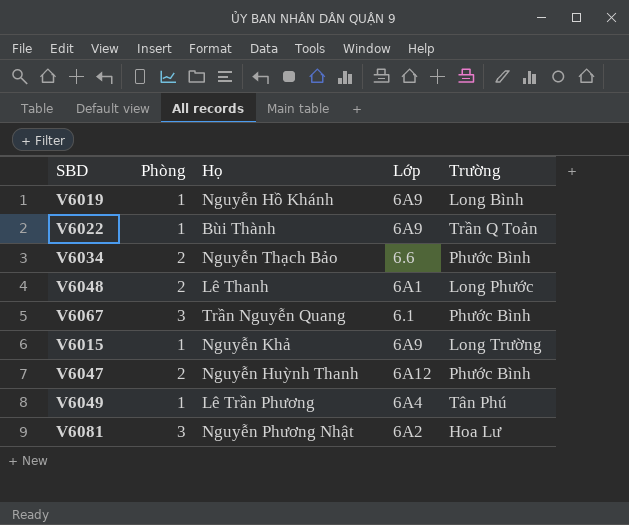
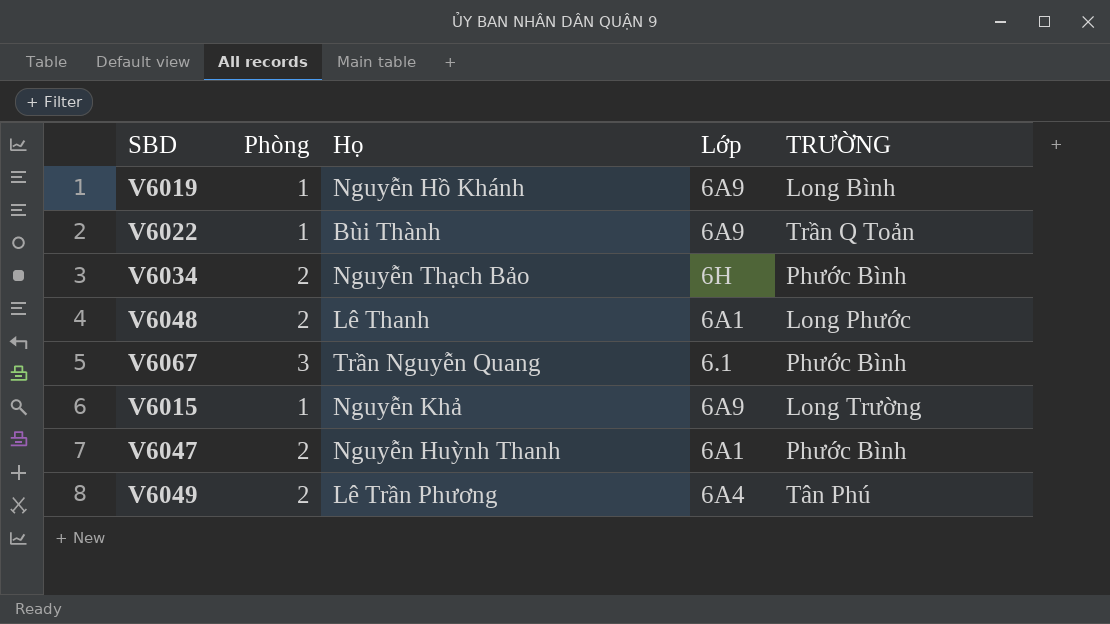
column name: Trường -> TRƯỜNG
row V6081: 3 | Nguyễn Phương Nhật | 6A2 | Hoa Lư -> none
V6034 | Lớp: 6.6 -> 6H
V6047 | Lớp: 6A12 -> 6A1
V6049 | Phòng: 1 -> 2

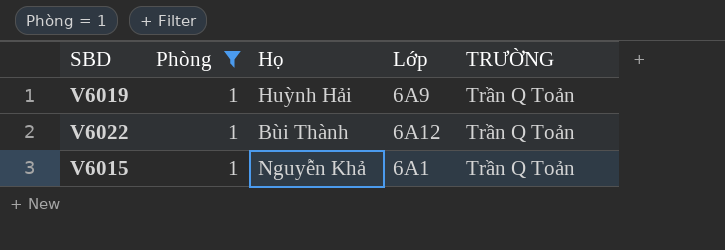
filter: none -> Phòng = 1
V6019 | Họ: Nguyễn Hồ Khánh -> Huỳnh Hải
V6019 | TRƯỜNG: Long Bình -> Trần Q Toản
V6022 | Lớp: 6A9 -> 6A12
V6015 | Lớp: 6A9 -> 6A1
V6015 | TRƯỜNG: Long Trường -> Trần Q Toản

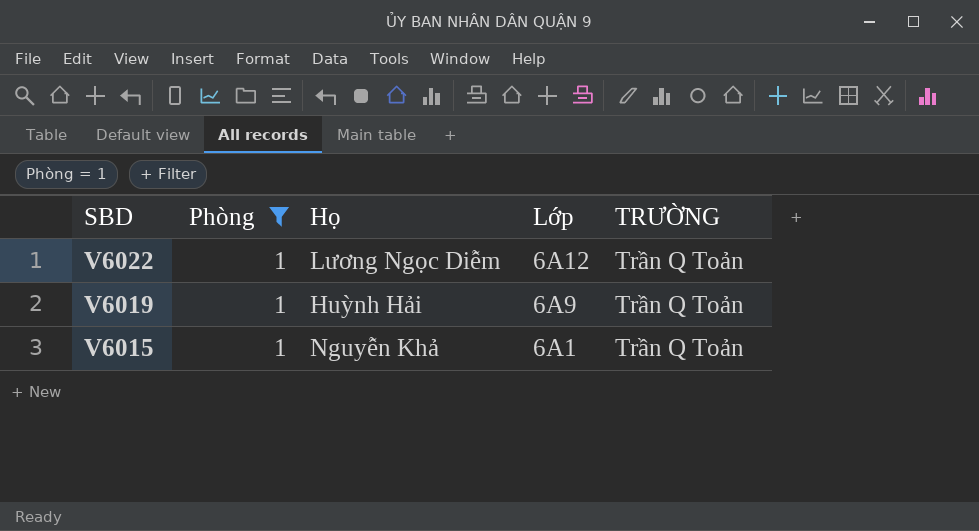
row order: none -> SBD descending
V6022 | Họ: Bùi Thành -> Lương Ngọc Diễm

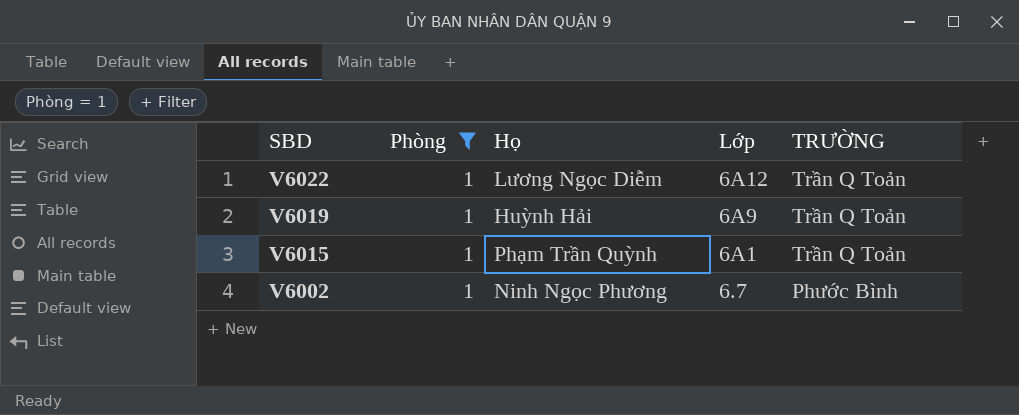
V6015 | Họ: Nguyễn Khả -> Phạm Trần Quỳnh
row V6002: none -> 1 | Ninh Ngọc Phương | 6.7 | Phước Bình

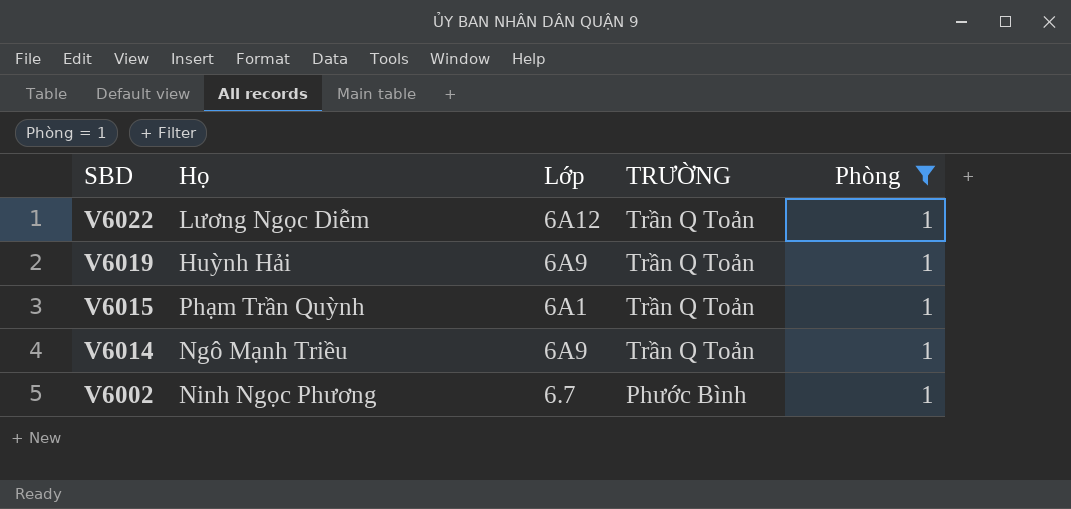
column Phòng | position: 2 -> 5
row V6014: none -> Ngô Mạnh Triều | 6A9 | Trần Q Toản | 1

